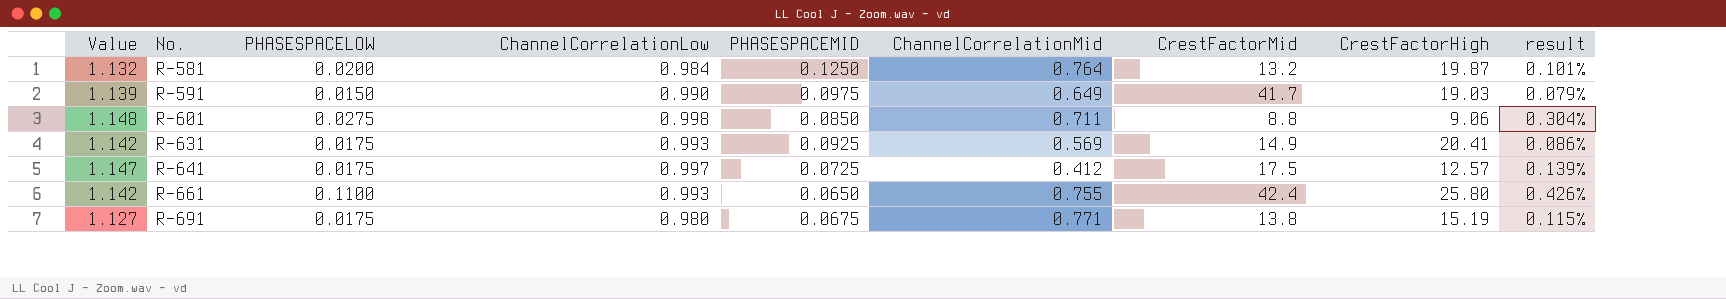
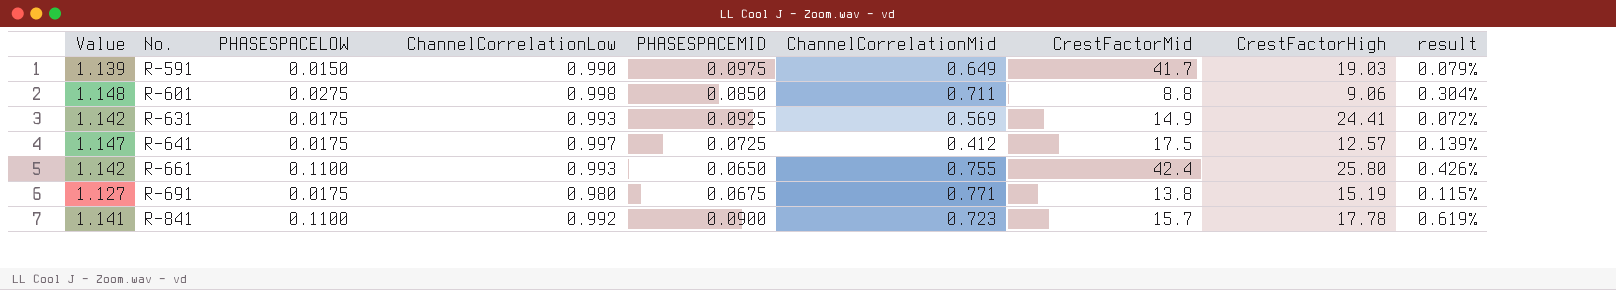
row R-581: 1.132 | 0.0200 | 0.984 | 0.1250 | 0.764 | 13.2 | 19.87 | 0.101% -> none
R-631 | CrestFactorHigh: 20.41 -> 24.41
R-631 | result: 0.086% -> 0.072%
row R-841: none -> 1.141 | 0.1100 | 0.992 | 0.0900 | 0.723 | 15.7 | 17.78 | 0.619%

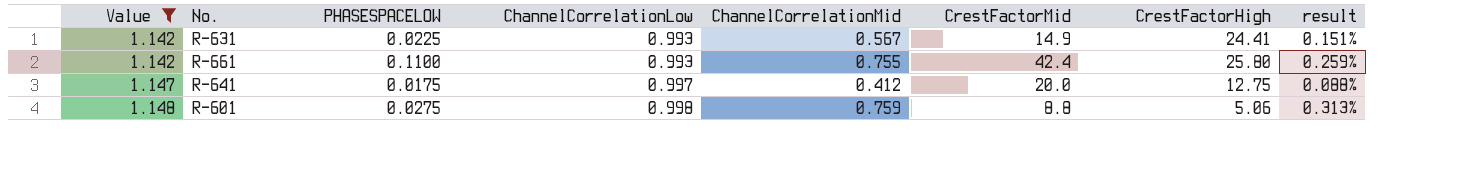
filter: none -> Value >= 1.142
row order: No. ascending -> Value ascending
column PHASESPACEMID | position: 5 -> none
column result | formula: [PHASESPACELOW] / [CrestFactorHigh] -> [PHASESPACELOW] / [CrestFactorMid]
R-631 | PHASESPACELOW: 0.0175 -> 0.0225
R-631 | ChannelCorrelationMid: 0.569 -> 0.567
R-641 | CrestFactorMid: 17.5 -> 20.0
R-641 | CrestFactorHigh: 12.57 -> 12.75
R-601 | ChannelCorrelationMid: 0.711 -> 0.759
R-601 | CrestFactorHigh: 9.06 -> 5.06

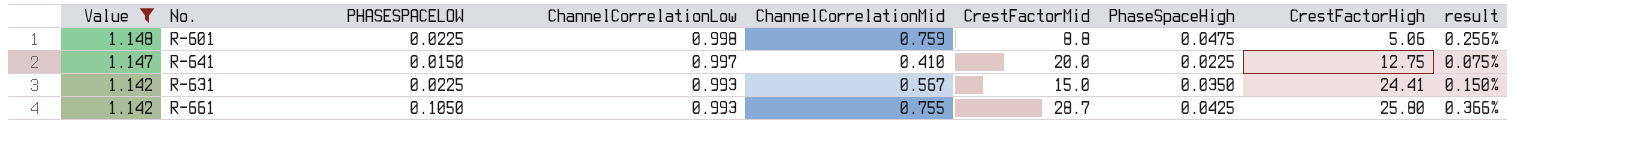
row order: Value ascending -> Value descending
column PhaseSpaceHigh | position: none -> 7
R-601 | PHASESPACELOW: 0.0275 -> 0.0225
R-601 | result: 0.313% -> 0.256%
R-641 | PHASESPACELOW: 0.0175 -> 0.0150
R-641 | ChannelCorrelationMid: 0.412 -> 0.410
R-641 | result: 0.088% -> 0.075%
R-631 | CrestFactorMid: 14.9 -> 15.0
R-631 | result: 0.151% -> 0.150%
R-661 | PHASESPACELOW: 0.1100 -> 0.1050
R-661 | CrestFactorMid: 42.4 -> 28.7
R-661 | result: 0.259% -> 0.366%

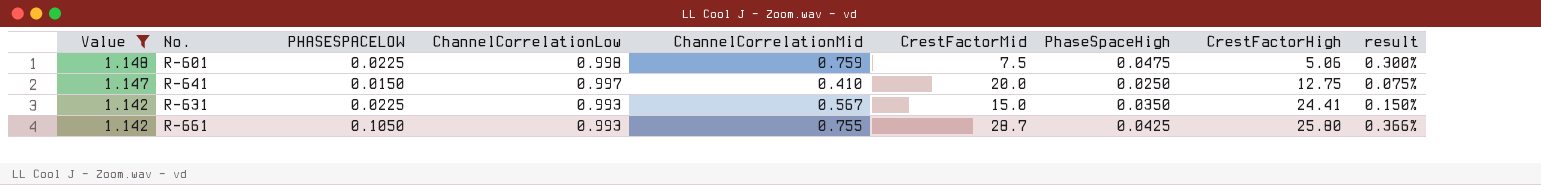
R-601 | CrestFactorMid: 8.8 -> 7.5
R-601 | result: 0.256% -> 0.300%
R-641 | PhaseSpaceHigh: 0.0225 -> 0.0250

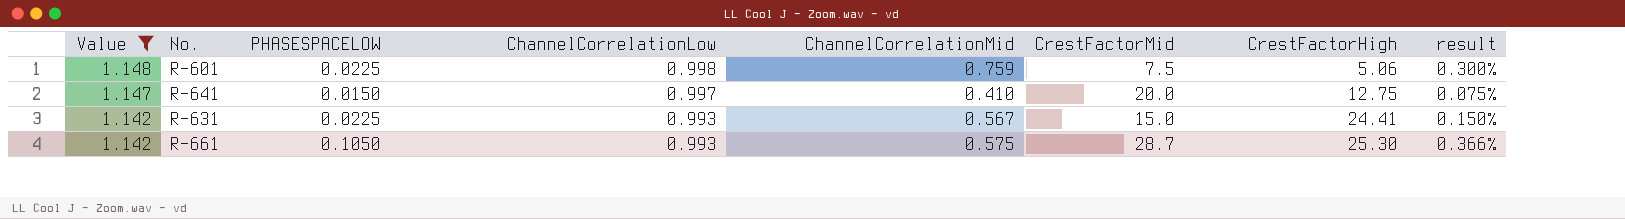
column PhaseSpaceHigh | position: 7 -> none
R-661 | ChannelCorrelationMid: 0.755 -> 0.575
R-661 | CrestFactorHigh: 25.80 -> 25.30

